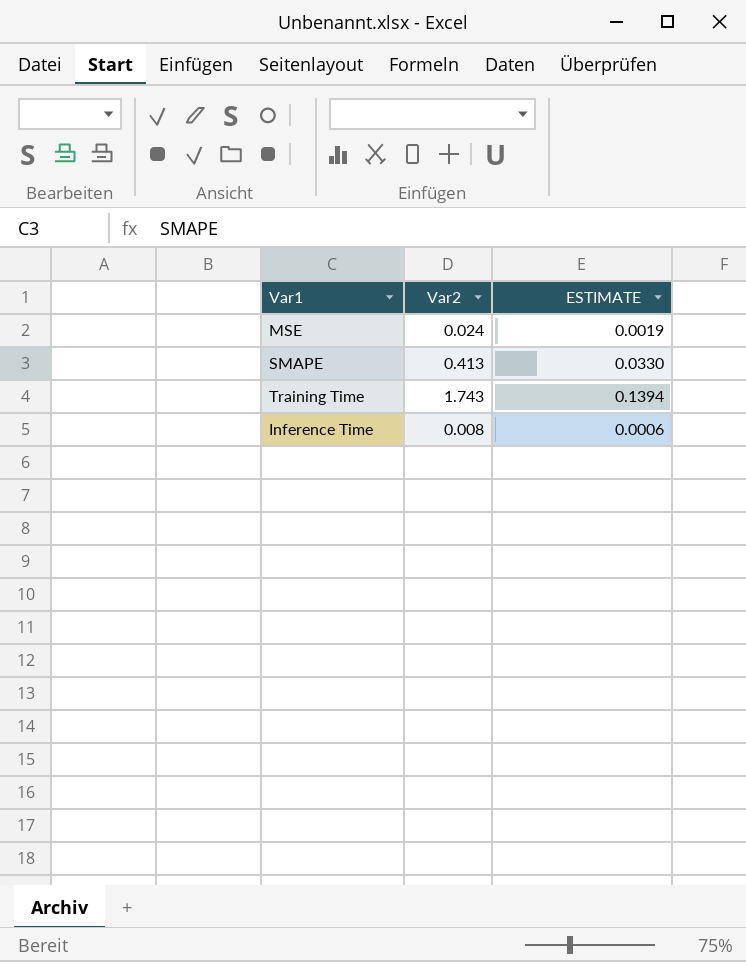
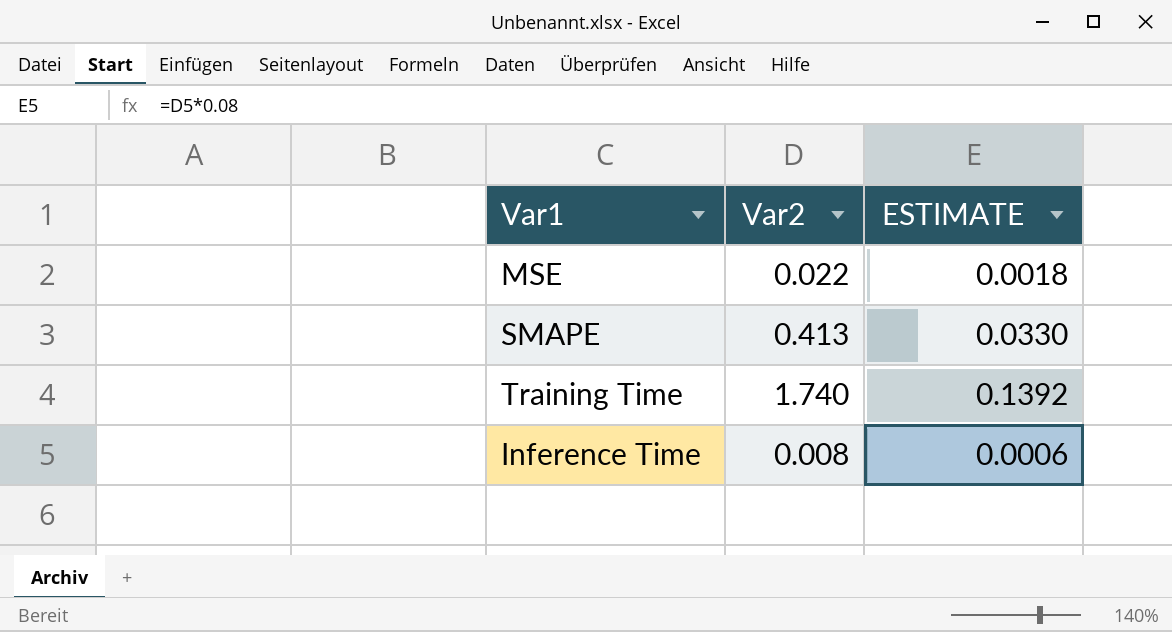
MSE | Var2: 0.024 -> 0.022
MSE | ESTIMATE: 0.0019 -> 0.0018
Training Time | Var2: 1.743 -> 1.740
Training Time | ESTIMATE: 0.1394 -> 0.1392

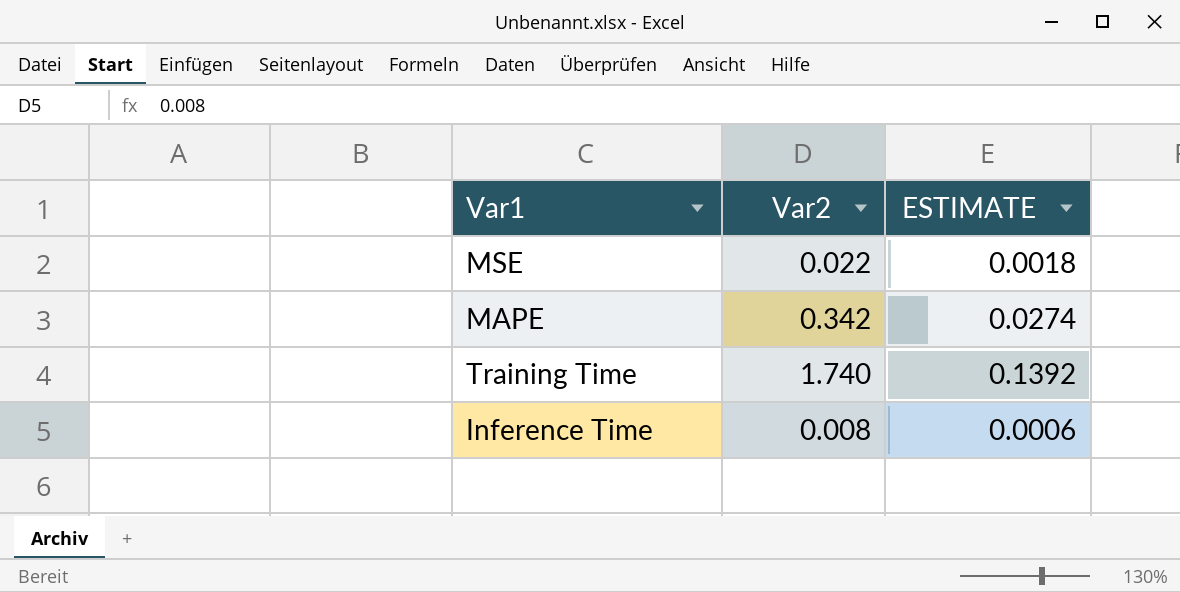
row SMAPE: 0.413 | 0.0330 -> none
row MAPE: none -> 0.342 | 0.0274

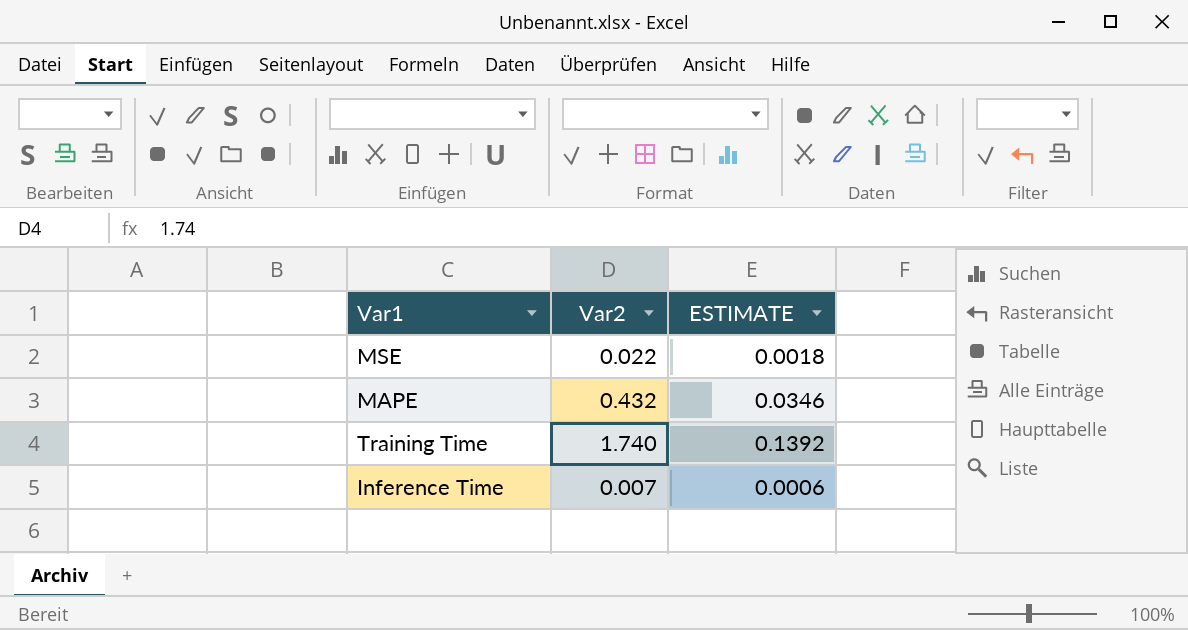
MAPE | Var2: 0.342 -> 0.432
MAPE | ESTIMATE: 0.0274 -> 0.0346
Inference Time | Var2: 0.008 -> 0.007

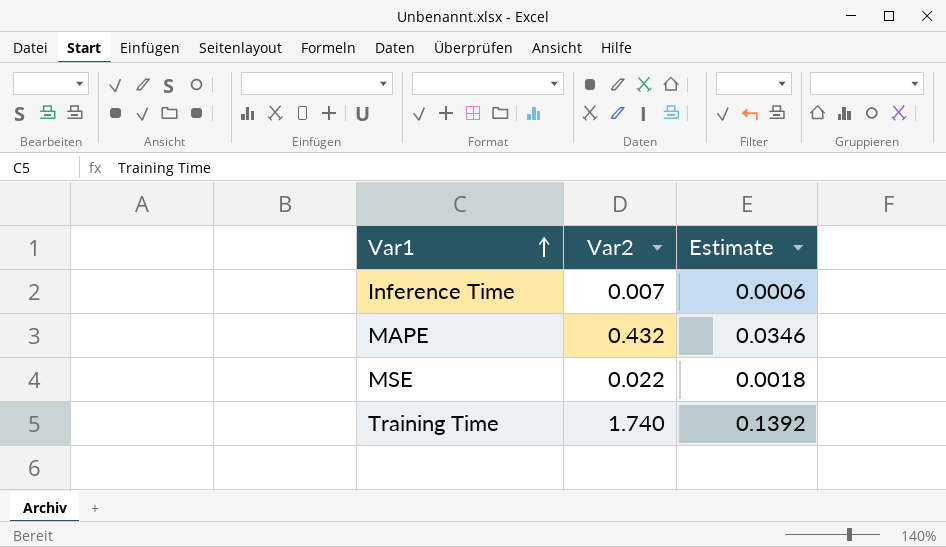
row order: none -> Var1 ascending
column name: ESTIMATE -> Estimate

